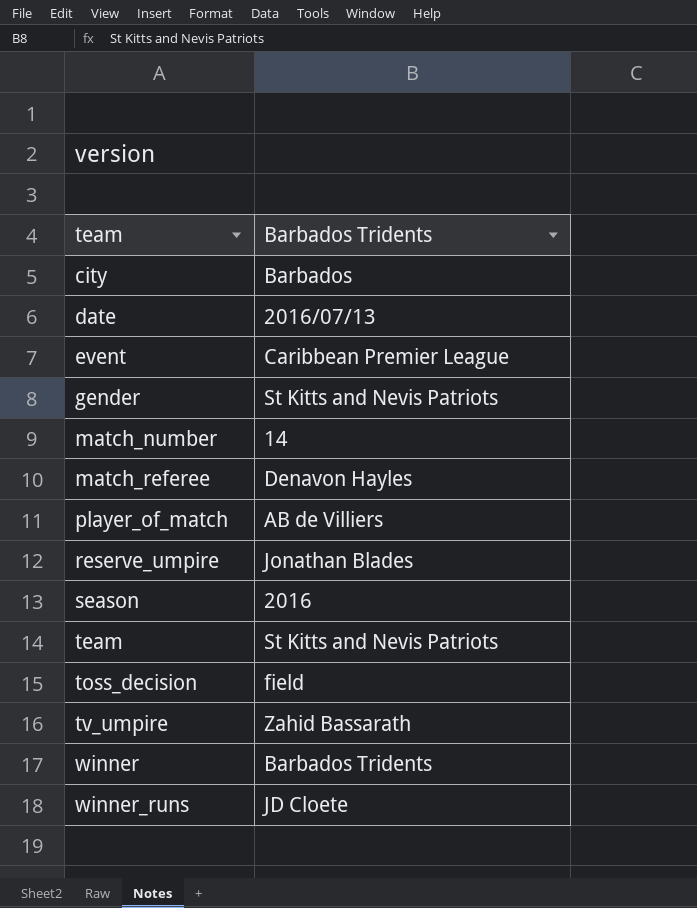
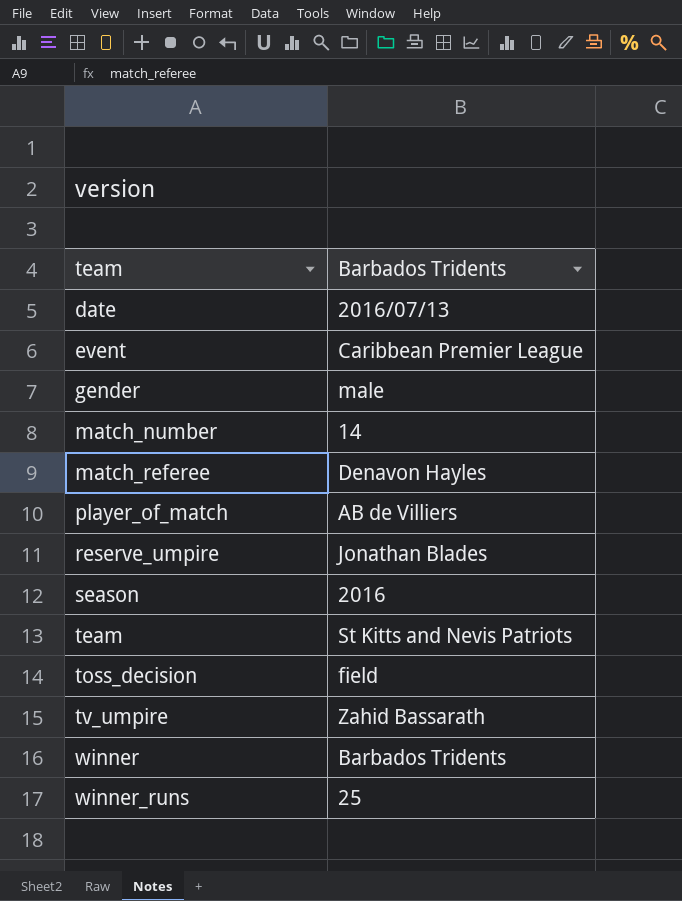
row city: Barbados -> none
gender | Barbados Tridents: St Kitts and Nevis Patriots -> male
winner_runs | Barbados Tridents: JD Cloete -> 25

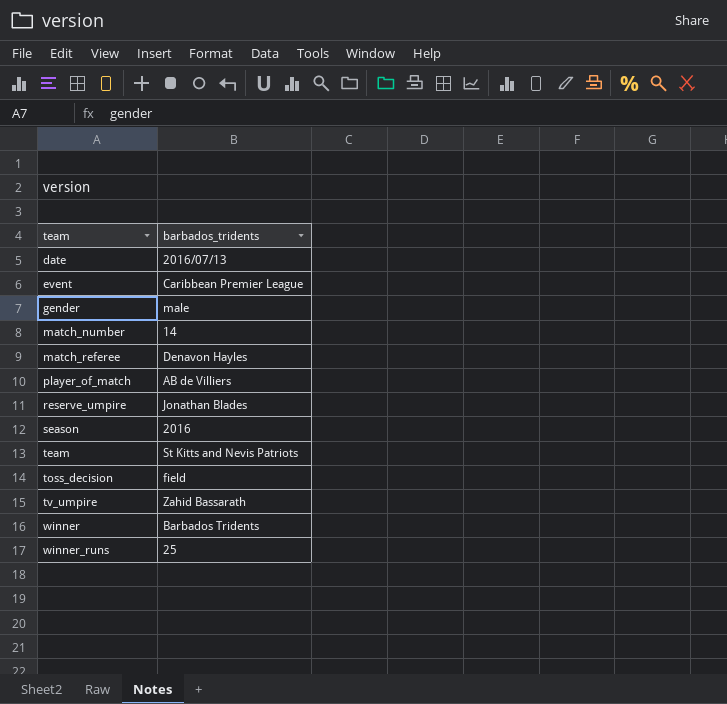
column name: Barbados Tridents -> barbados_tridents

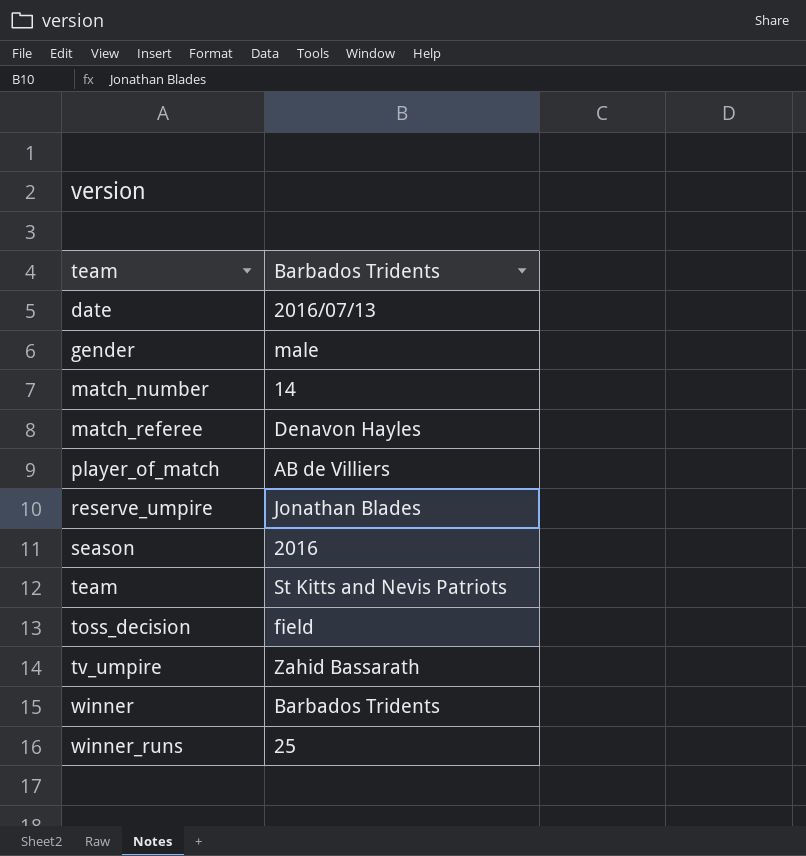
column name: barbados_tridents -> Barbados Tridents
row event: Caribbean Premier League -> none

